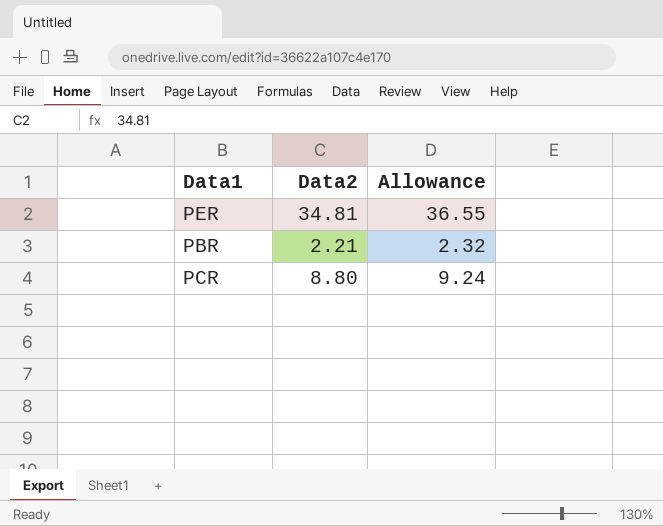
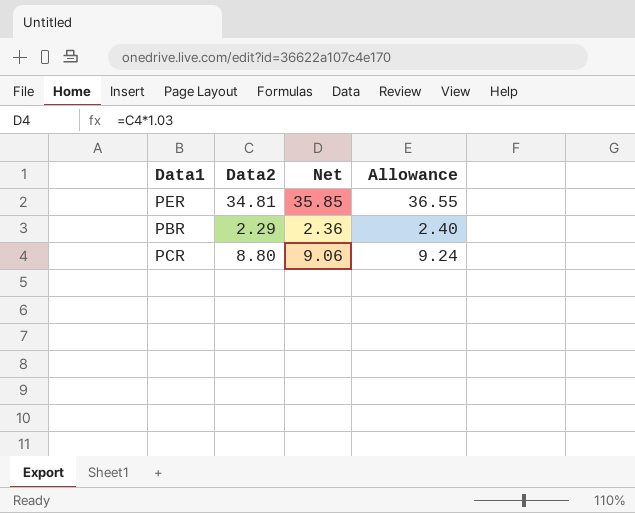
column Net | formula: none -> [Data2] * 1.03
PBR | Data2: 2.21 -> 2.29
PBR | Allowance: 2.32 -> 2.40

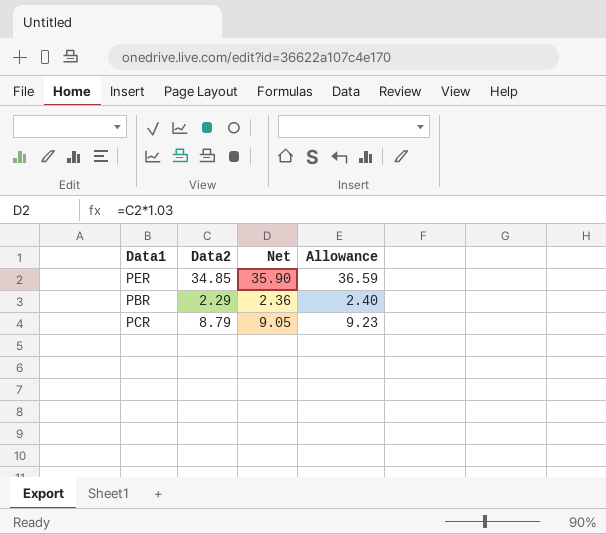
PER | Data2: 34.81 -> 34.85
PER | Net: 35.85 -> 35.90
PER | Allowance: 36.55 -> 36.59
PCR | Data2: 8.80 -> 8.79
PCR | Net: 9.06 -> 9.05
PCR | Allowance: 9.24 -> 9.23

